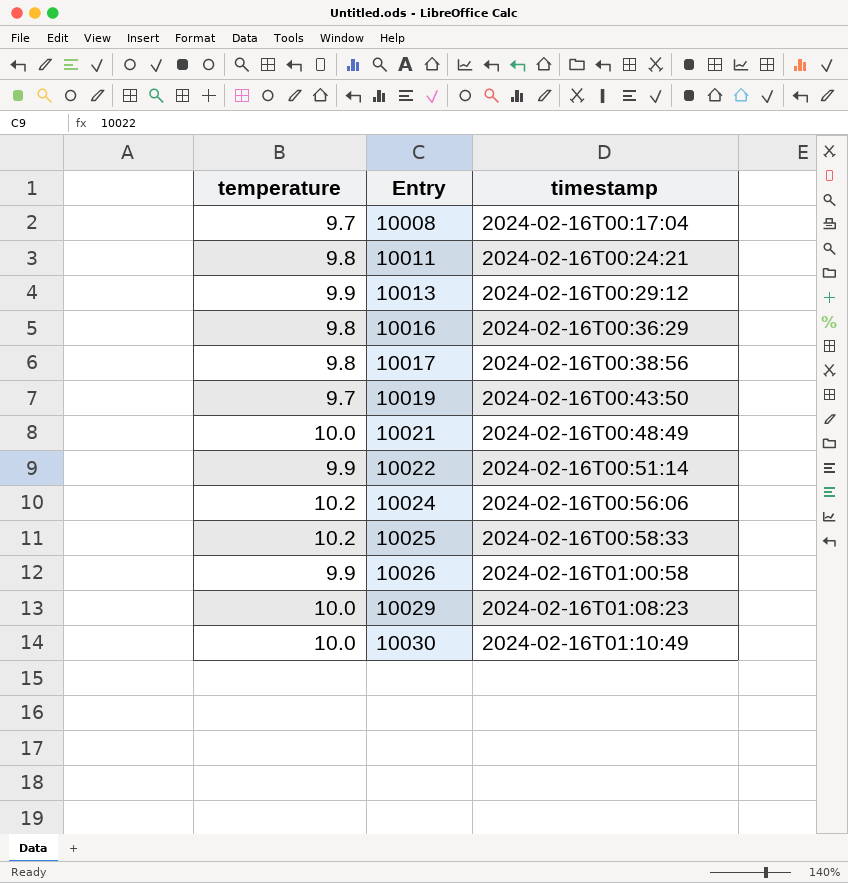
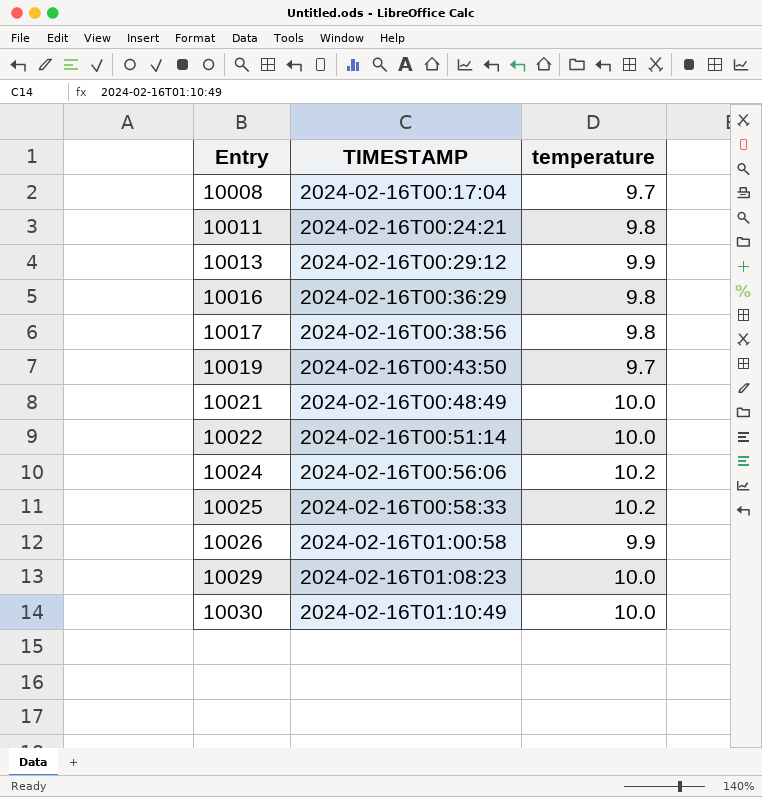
column name: timestamp -> TIMESTAMP
column temperature | position: 1 -> 3
10022 | temperature: 9.9 -> 10.0

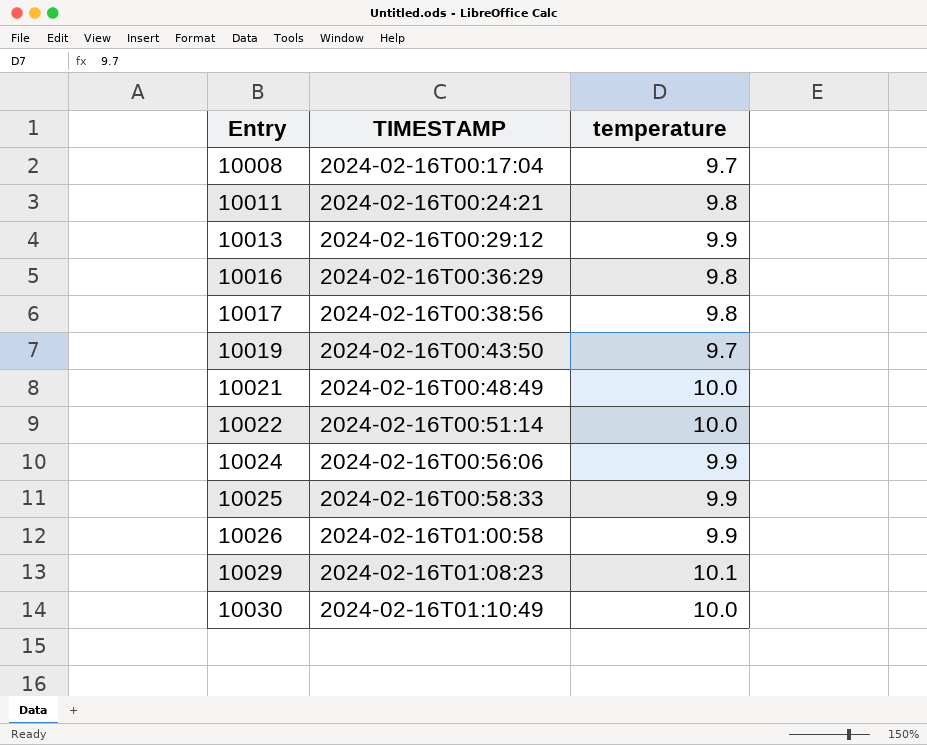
10024 | temperature: 10.2 -> 9.9
10025 | temperature: 10.2 -> 9.9
10029 | temperature: 10.0 -> 10.1

